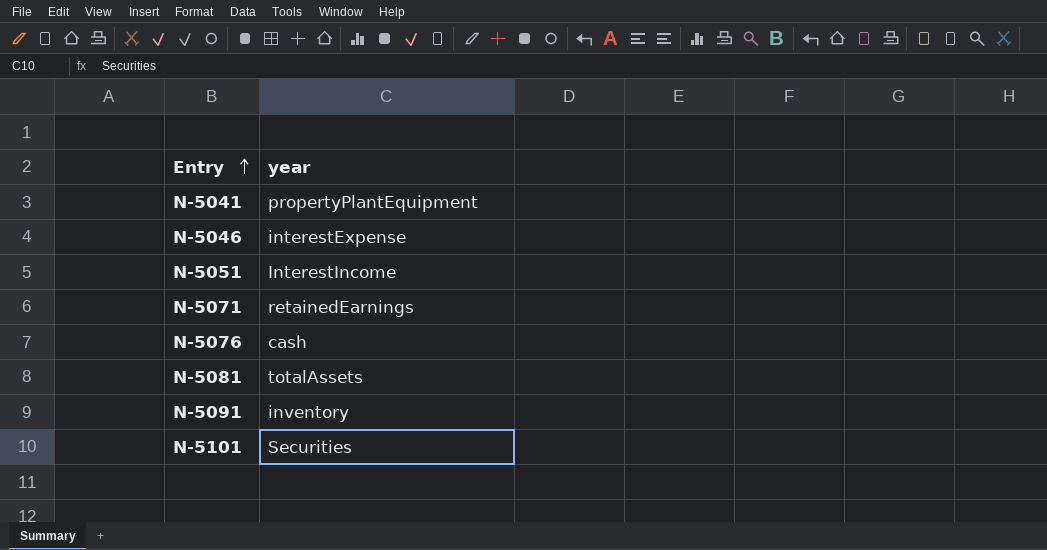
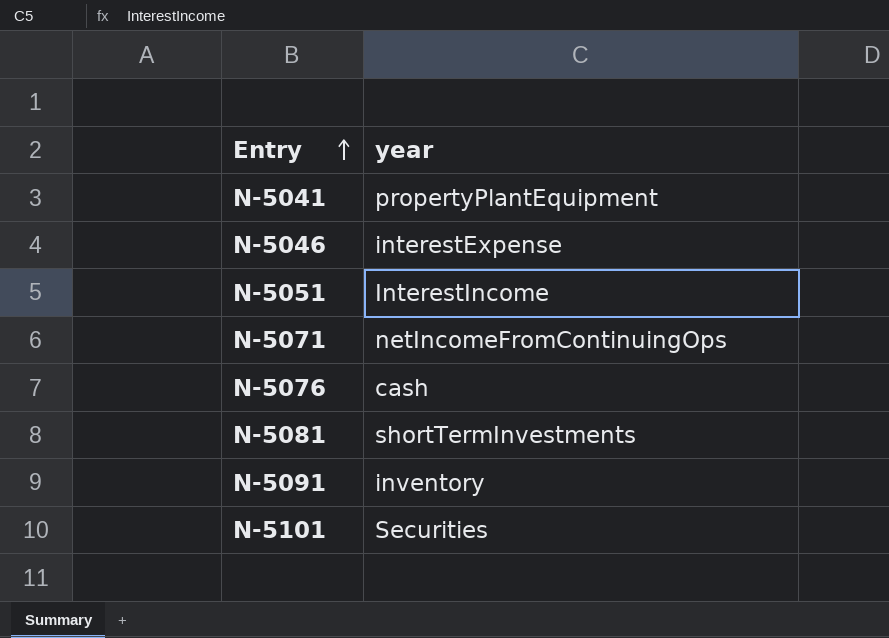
N-5071 | year: retainedEarnings -> netIncomeFromContinuingOps
N-5081 | year: totalAssets -> shortTermInvestments

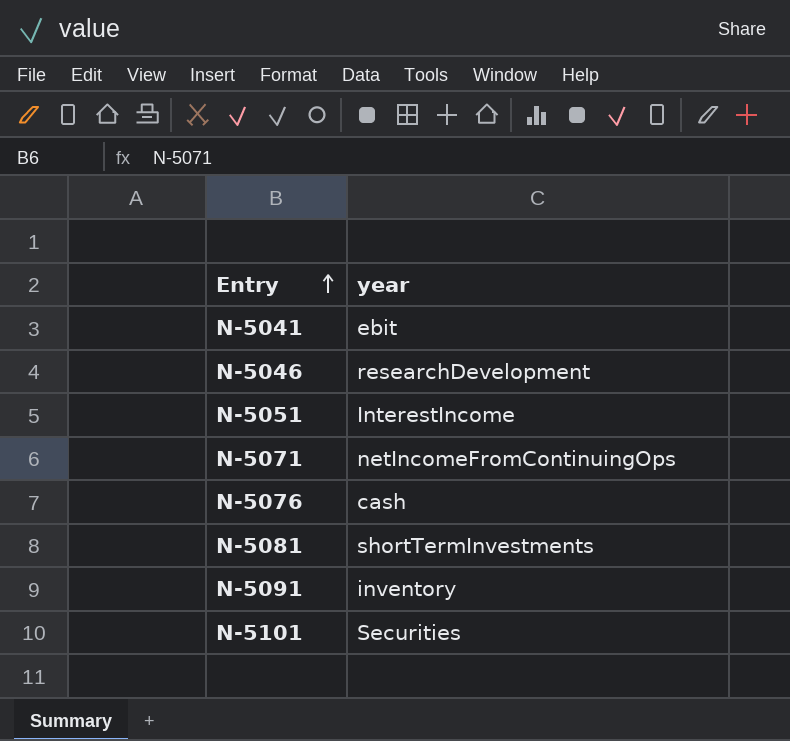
N-5041 | year: propertyPlantEquipment -> ebit
N-5046 | year: interestExpense -> researchDevelopment

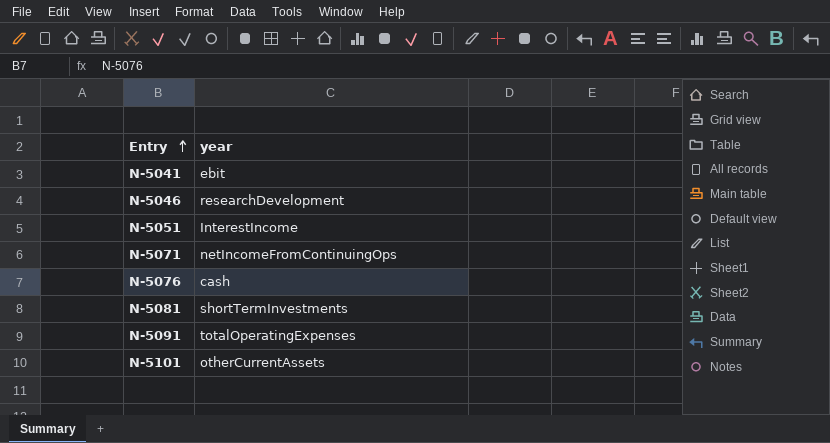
N-5091 | year: inventory -> totalOperatingExpenses
N-5101 | year: Securities -> otherCurrentAssets

